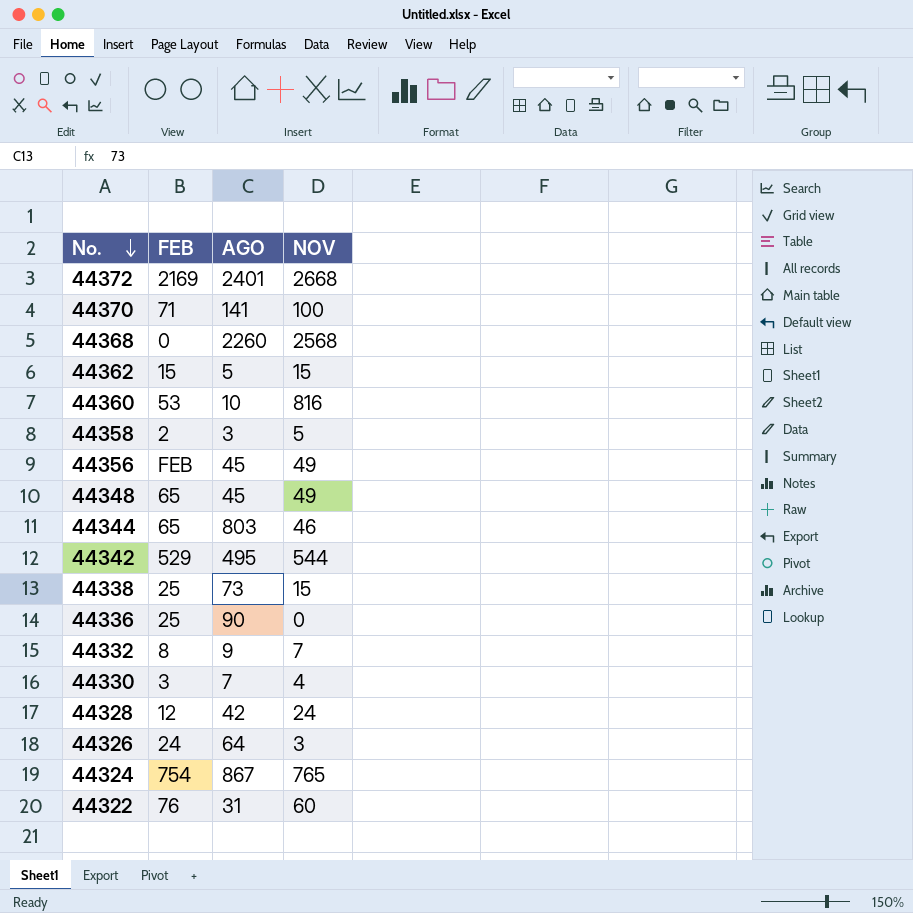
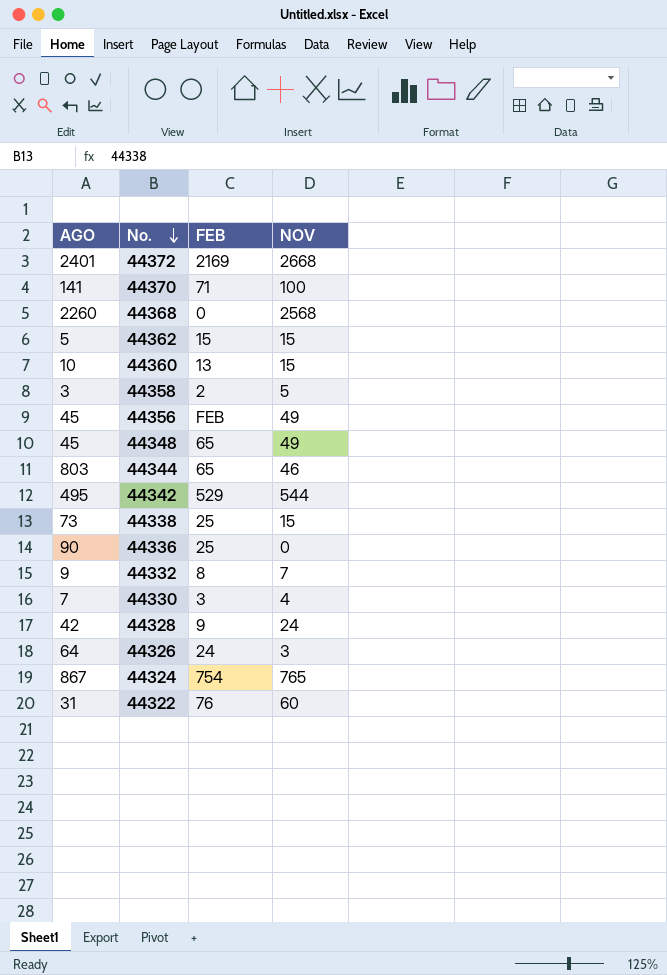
column AGO | position: 3 -> 1
44360 | FEB: 53 -> 13
44360 | NOV: 816 -> 15
44328 | FEB: 12 -> 9

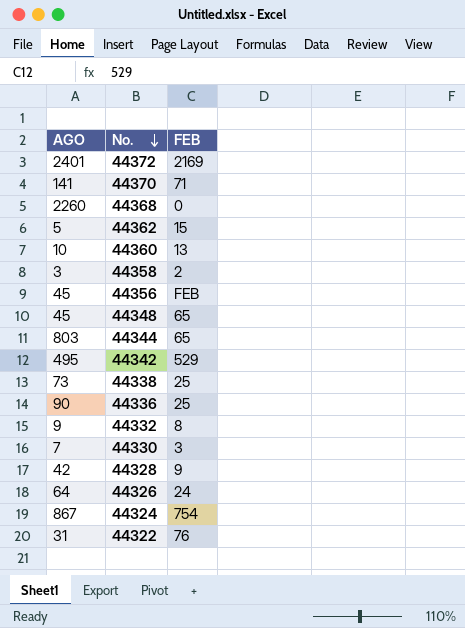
column NOV | position: 4 -> none

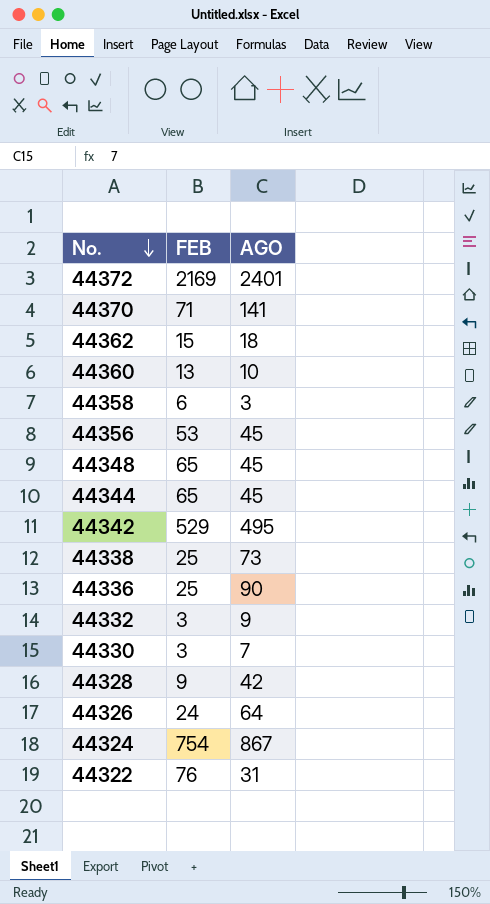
column AGO | position: 1 -> 3
row 44368: 2260 | 0 -> none
44362 | AGO: 5 -> 18
44358 | FEB: 2 -> 6
44356 | FEB: FEB -> 53
44344 | AGO: 803 -> 45
44332 | FEB: 8 -> 3

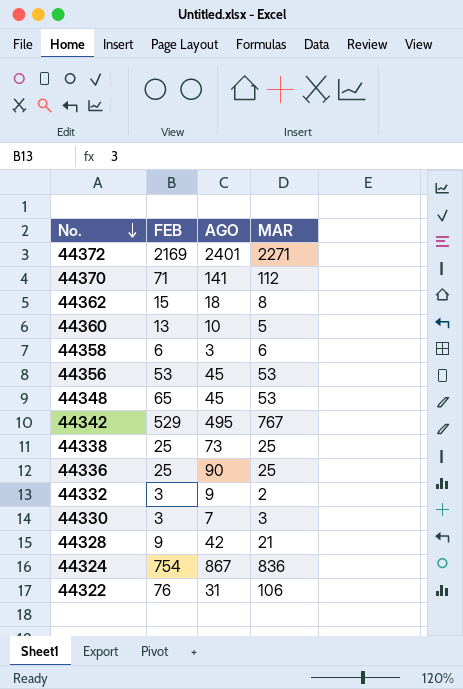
column MAR | position: none -> 4
row 44344: 65 | 45 -> none
row 44326: 24 | 64 -> none

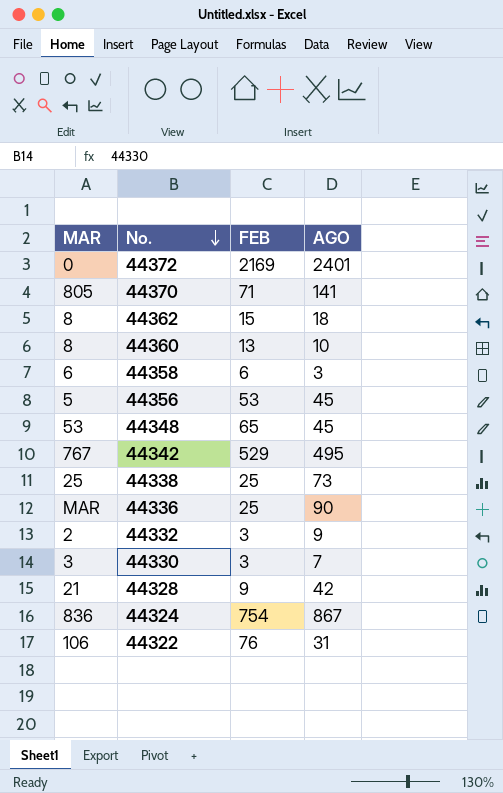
column MAR | position: 4 -> 1
44372 | MAR: 2271 -> 0
44370 | MAR: 112 -> 805
44360 | MAR: 5 -> 8
44356 | MAR: 53 -> 5
44336 | MAR: 25 -> MAR

